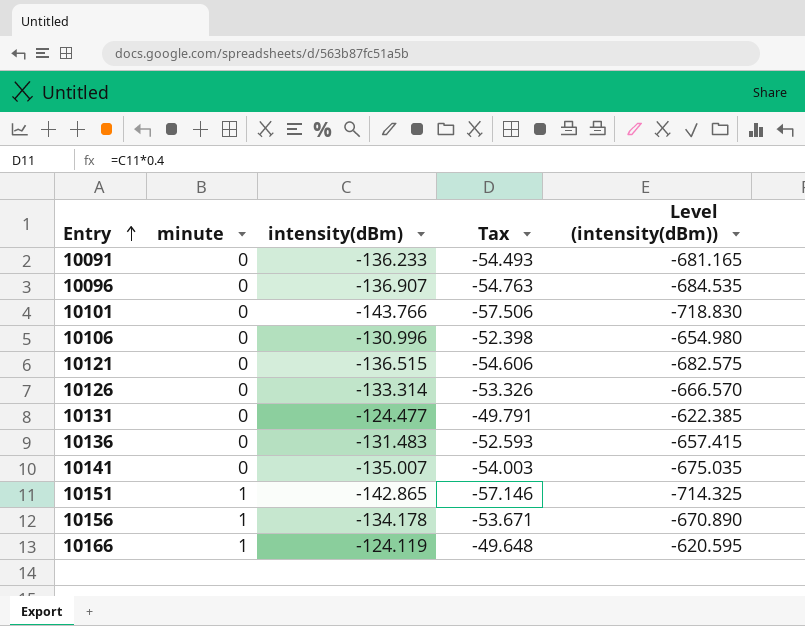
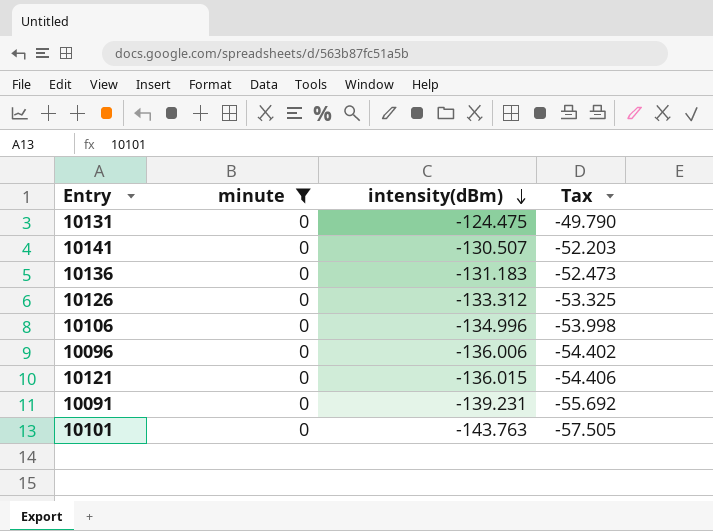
filter: none -> minute = 0
row order: Entry ascending -> intensity(dBm) descending
column Level (intensity(dBm)) | formula: [intensity(dBm)] * 5 -> none
10131 | intensity(dBm): -124.477 -> -124.475
10131 | Tax: -49.791 -> -49.790
10141 | intensity(dBm): -135.007 -> -130.507
10141 | Tax: -54.003 -> -52.203
10136 | intensity(dBm): -131.483 -> -131.183
10136 | Tax: -52.593 -> -52.473
10126 | intensity(dBm): -133.314 -> -133.312
10126 | Tax: -53.326 -> -53.325
10106 | intensity(dBm): -130.996 -> -134.996
10106 | Tax: -52.398 -> -53.998
10096 | intensity(dBm): -136.907 -> -136.006
10096 | Tax: -54.763 -> -54.402
10121 | intensity(dBm): -136.515 -> -136.015
10121 | Tax: -54.606 -> -54.406
10091 | intensity(dBm): -136.233 -> -139.231
10091 | Tax: -54.493 -> -55.692
10101 | intensity(dBm): -143.766 -> -143.763
10101 | Tax: -57.506 -> -57.505

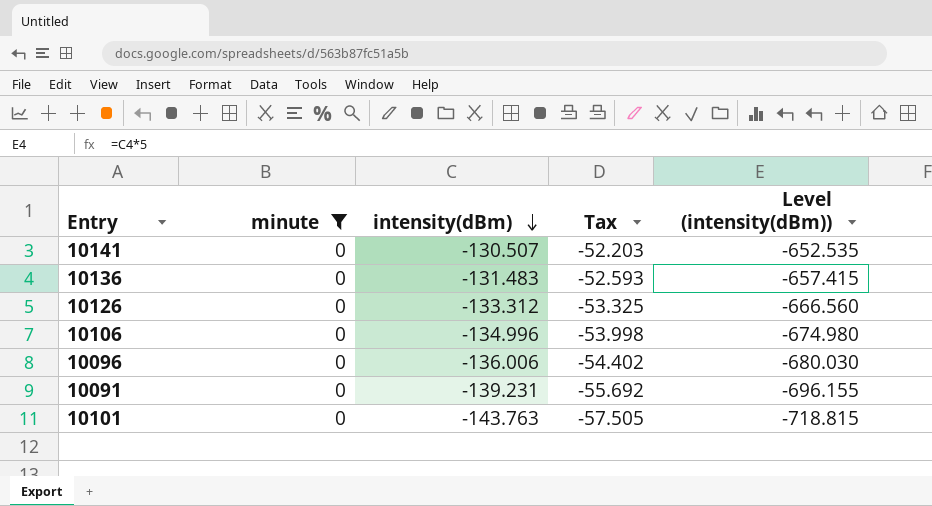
column Level (intensity(dBm)) | formula: none -> [intensity(dBm)] * 5
row 10131: 0 | -124.475 | -49.790 -> none
row 10121: 0 | -136.015 | -54.406 -> none
10136 | intensity(dBm): -131.183 -> -131.483
10136 | Tax: -52.473 -> -52.593

